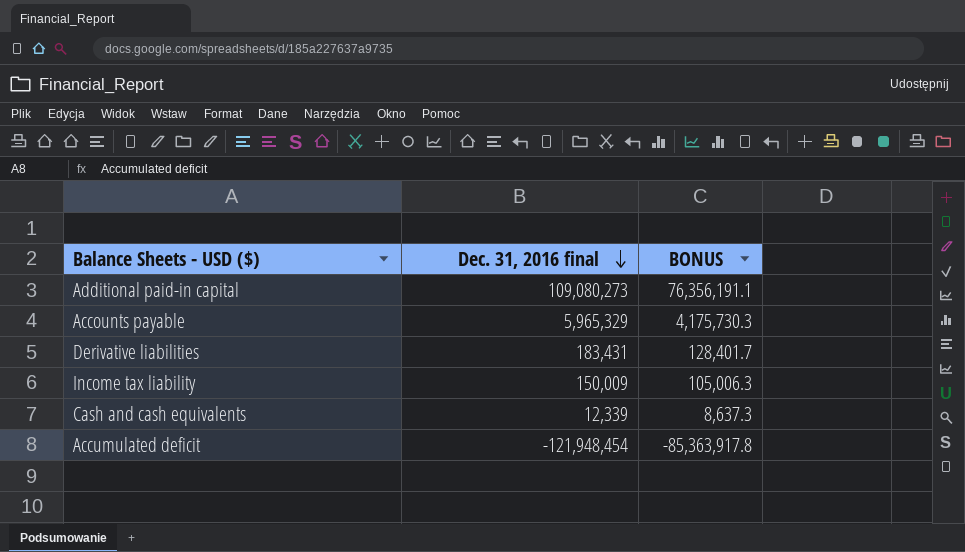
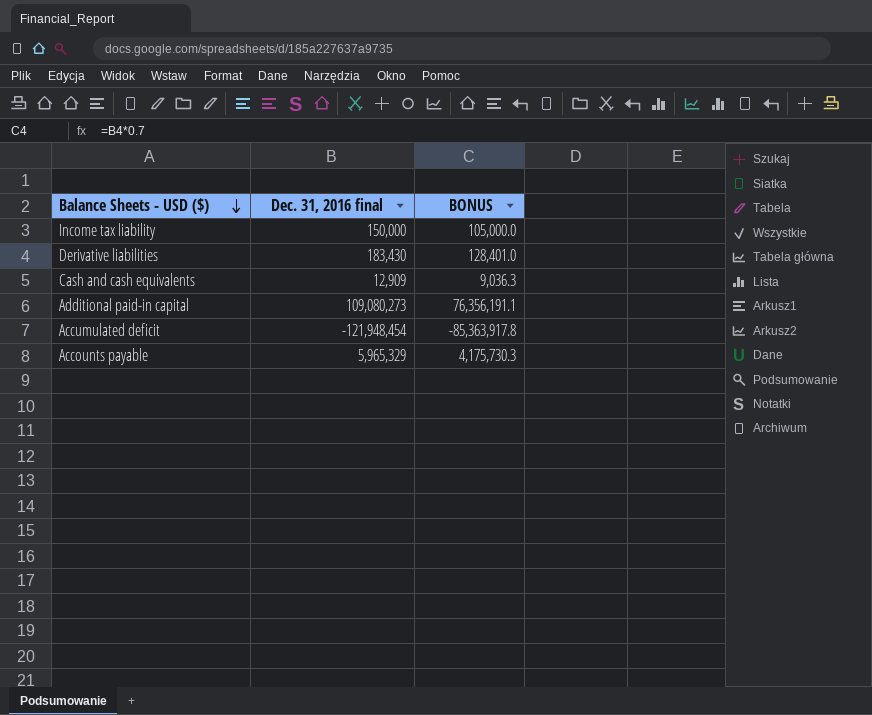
row order: Dec. 31, 2016 final descending -> Balance Sheets - USD ($) descending
Income tax liability | Dec. 31, 2016 final: 150,009 -> 150,000
Income tax liability | BONUS: 105,006.3 -> 105,000.0
Derivative liabilities | Dec. 31, 2016 final: 183,431 -> 183,430
Derivative liabilities | BONUS: 128,401.7 -> 128,401.0
Cash and cash equivalents | Dec. 31, 2016 final: 12,339 -> 12,909
Cash and cash equivalents | BONUS: 8,637.3 -> 9,036.3

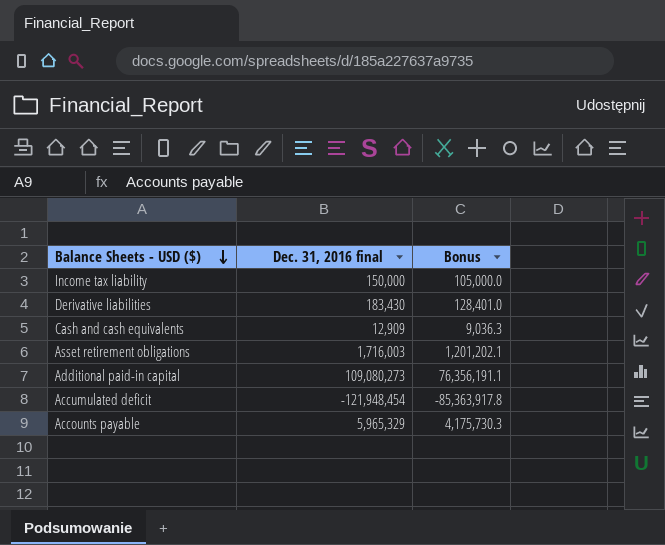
column name: BONUS -> Bonus
row Asset retirement obligations: none -> 1,716,003 | 1,201,202.1

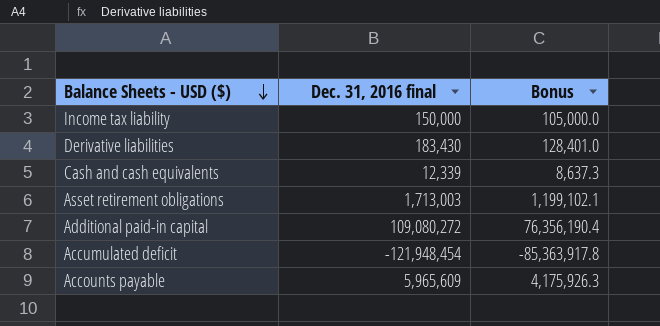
Cash and cash equivalents | Dec. 31, 2016 final: 12,909 -> 12,339
Cash and cash equivalents | Bonus: 9,036.3 -> 8,637.3
Asset retirement obligations | Dec. 31, 2016 final: 1,716,003 -> 1,713,003
Asset retirement obligations | Bonus: 1,201,202.1 -> 1,199,102.1
Additional paid-in capital | Dec. 31, 2016 final: 109,080,273 -> 109,080,272
Additional paid-in capital | Bonus: 76,356,191.1 -> 76,356,190.4
Accounts payable | Dec. 31, 2016 final: 5,965,329 -> 5,965,609
Accounts payable | Bonus: 4,175,730.3 -> 4,175,926.3

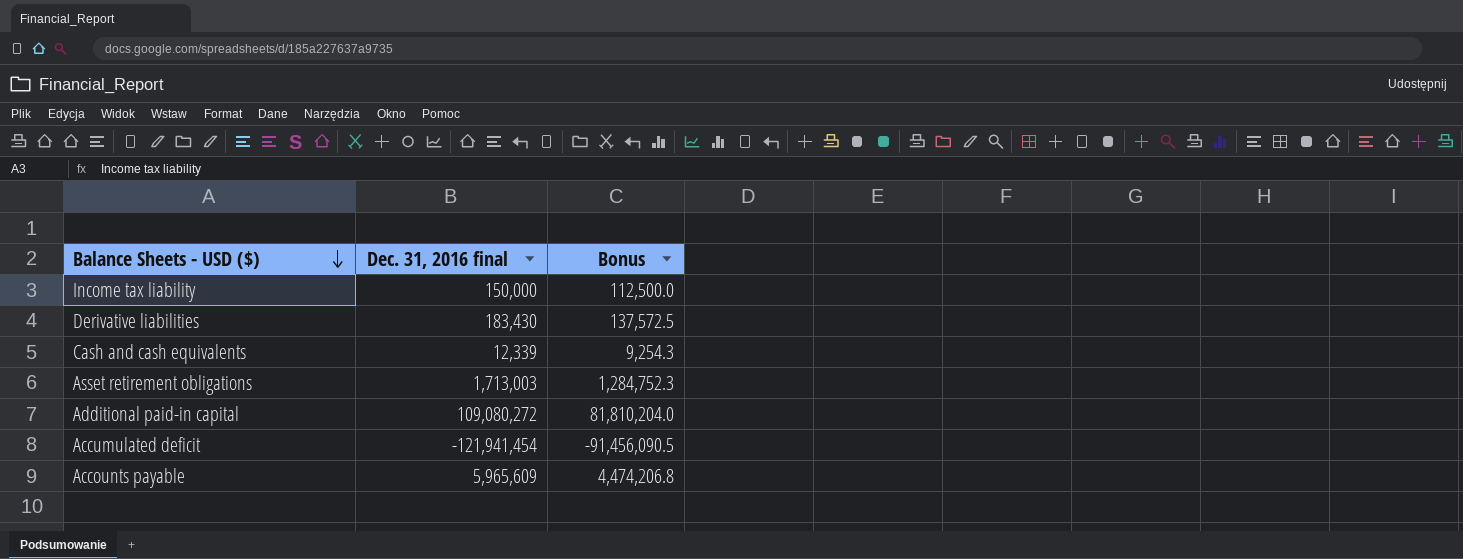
column Bonus | formula: [Dec. 31, 2016 final] * 0.7 -> [Dec. 31, 2016 final] * 0.75
Accumulated deficit | Dec. 31, 2016 final: -121,948,454 -> -121,941,454

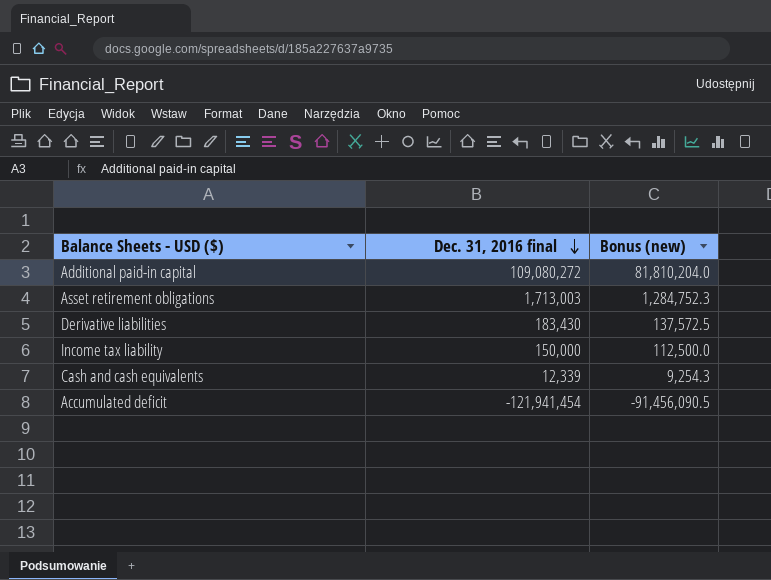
row order: Balance Sheets - USD ($) descending -> Dec. 31, 2016 final descending
column name: Bonus -> Bonus (new)
row Accounts payable: 5,965,609 | 4,474,206.8 -> none

